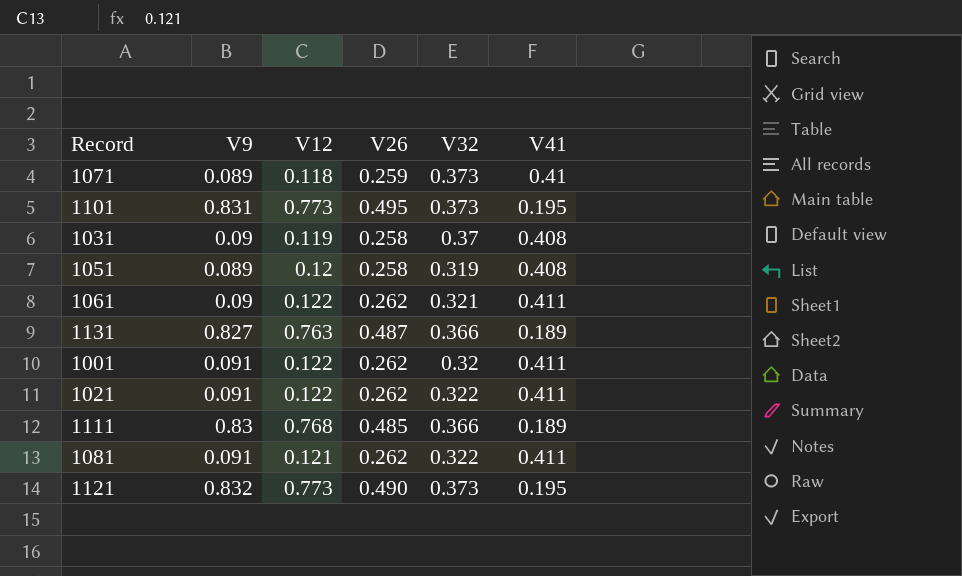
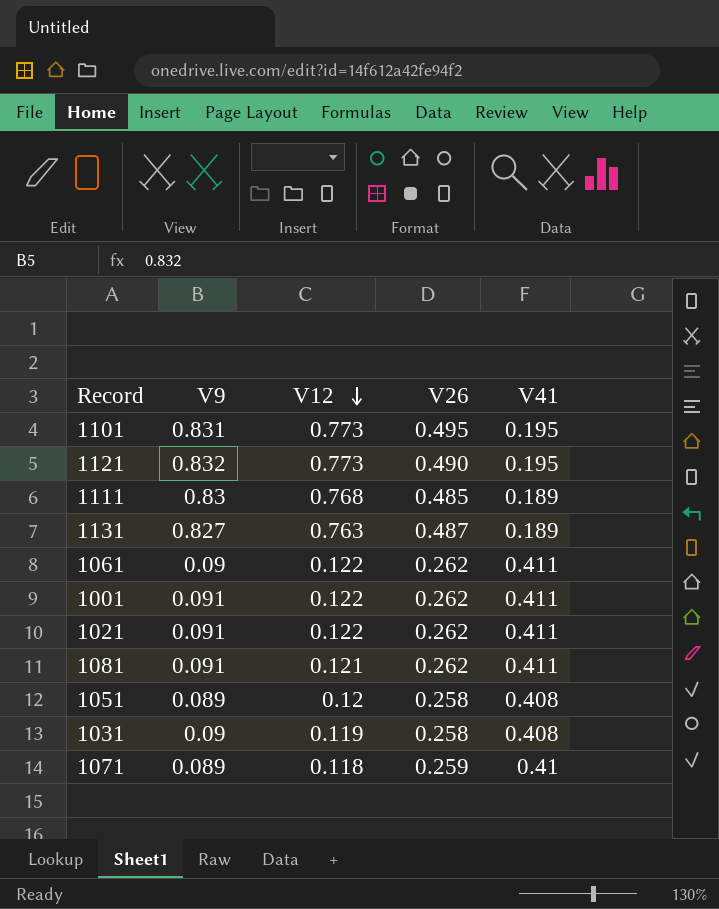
row order: none -> V12 descending
column V32 | position: 5 -> none

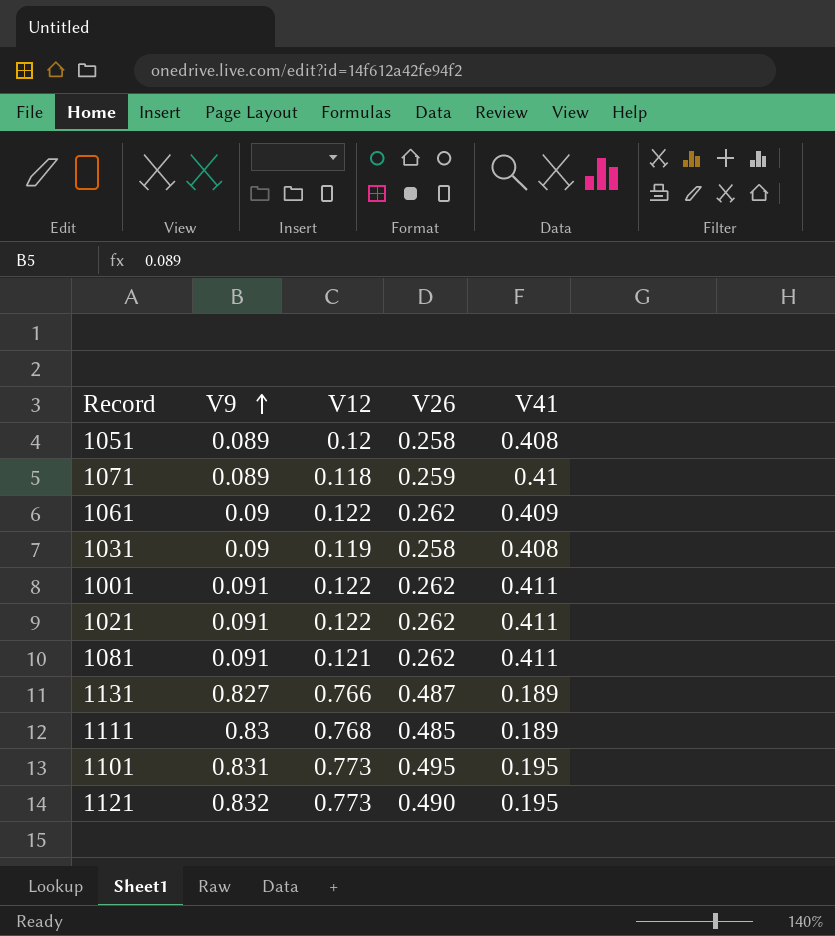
row order: V12 descending -> V9 ascending
1061 | V41: 0.411 -> 0.409
1131 | V12: 0.763 -> 0.766

